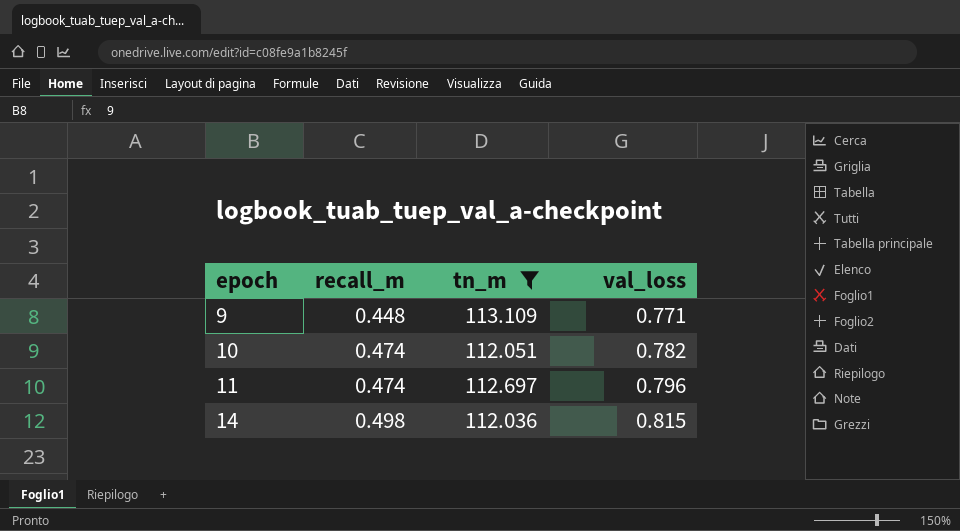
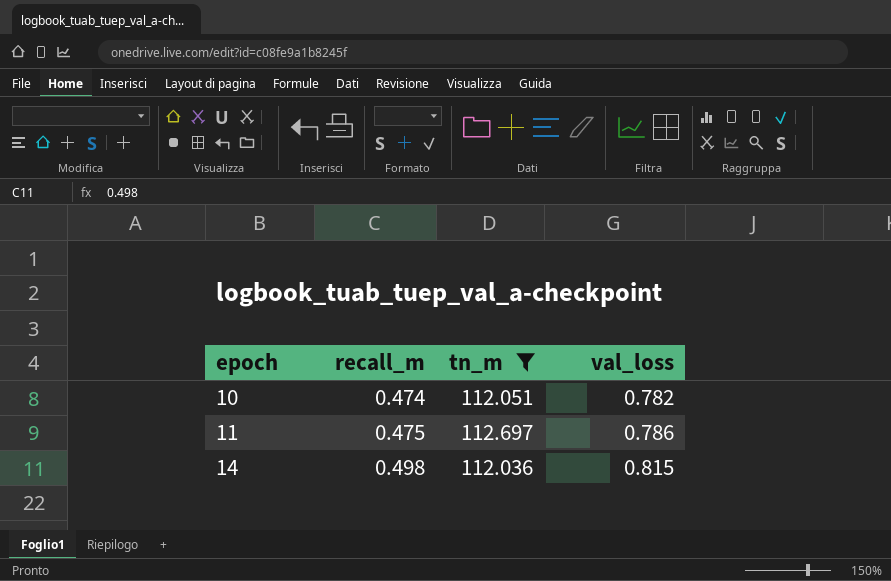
row 9: 0.448 | 113.109 | 0.771 -> none
11 | recall_m: 0.474 -> 0.475
11 | val_loss: 0.796 -> 0.786

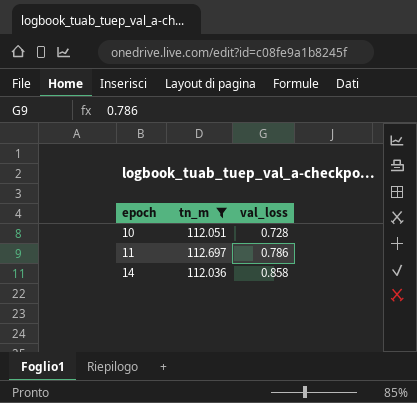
column recall_m | position: 2 -> none
10 | val_loss: 0.782 -> 0.728
14 | val_loss: 0.815 -> 0.858

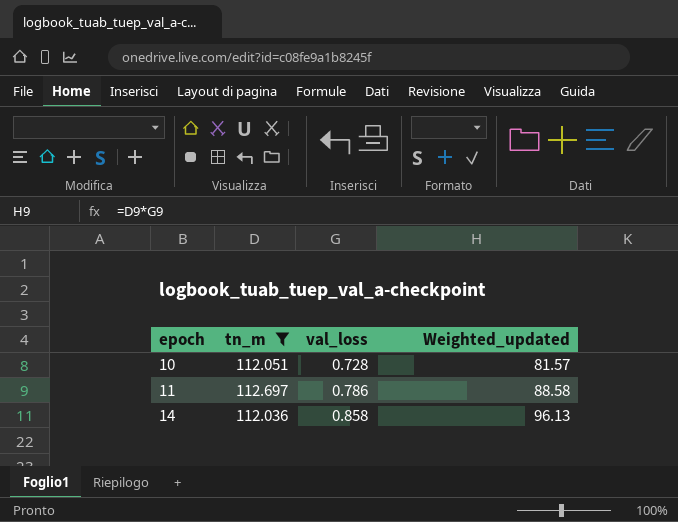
column Weighted_updated | formula: none -> [tn_m] * [val_loss]

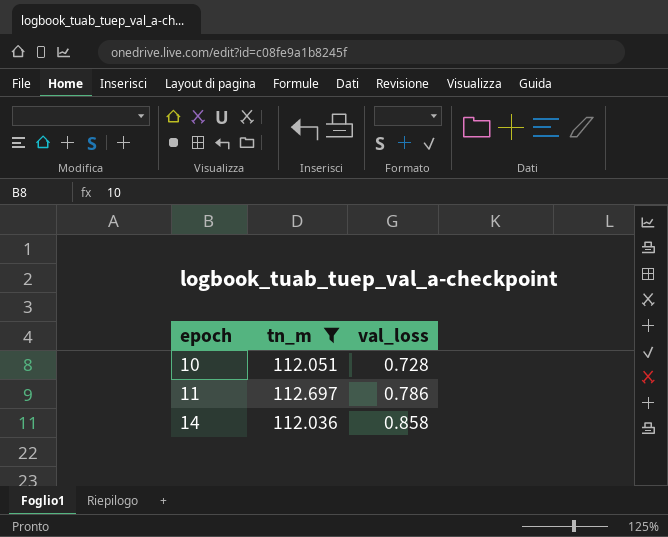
column Weighted_updated | formula: [tn_m] * [val_loss] -> none

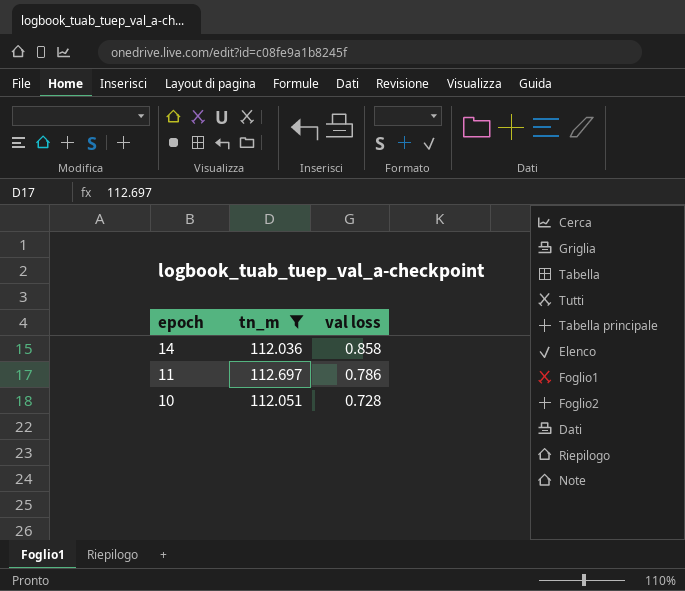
row order: epoch ascending -> epoch descending
column name: val_loss -> val loss

